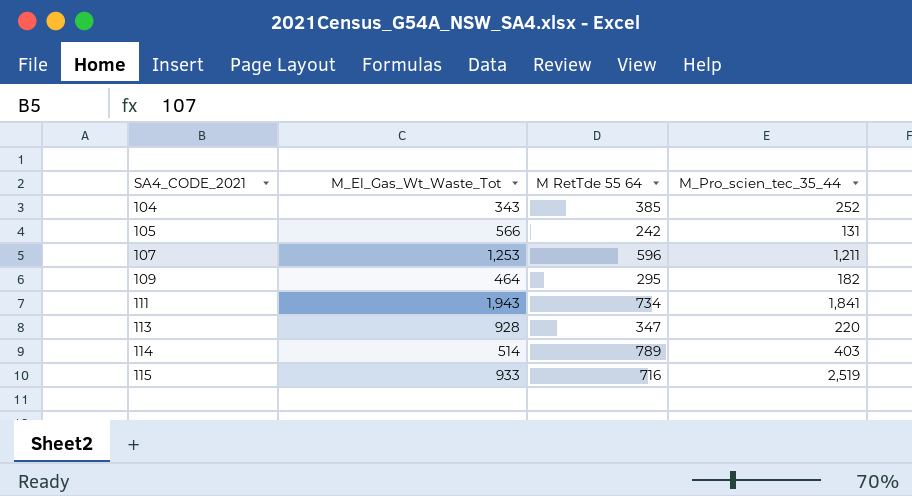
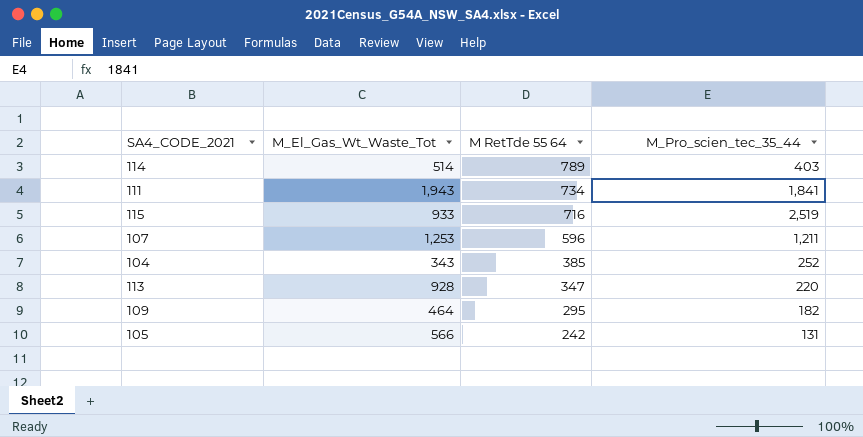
row order: SA4_CODE_2021 ascending -> M RetTde 55 64 descending

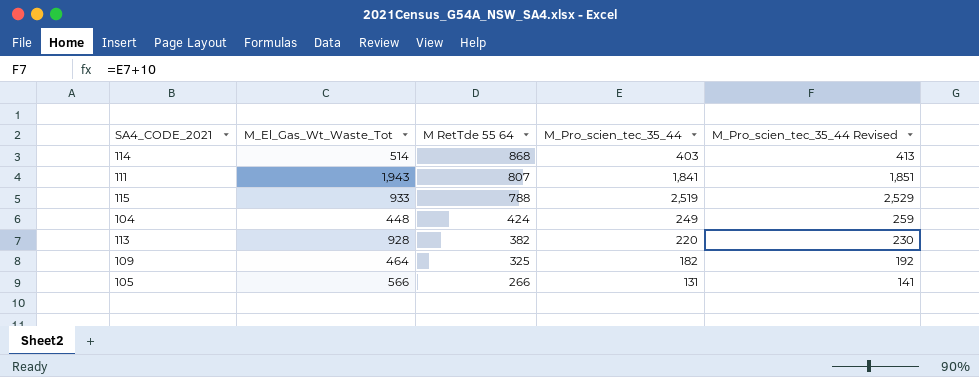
column M_Pro_scien_tec_35_44 Revised | formula: none -> [M_Pro_scien_tec_35_44] + 10
row 107: 1,253 | 596 | 1,211 -> none
114 | M RetTde 55 64: 789 -> 868
111 | M RetTde 55 64: 734 -> 807
115 | M RetTde 55 64: 716 -> 788
104 | M_El_Gas_Wt_Waste_Tot: 343 -> 448
104 | M RetTde 55 64: 385 -> 424
104 | M_Pro_scien_tec_35_44: 252 -> 249
113 | M RetTde 55 64: 347 -> 382
109 | M RetTde 55 64: 295 -> 325
105 | M RetTde 55 64: 242 -> 266

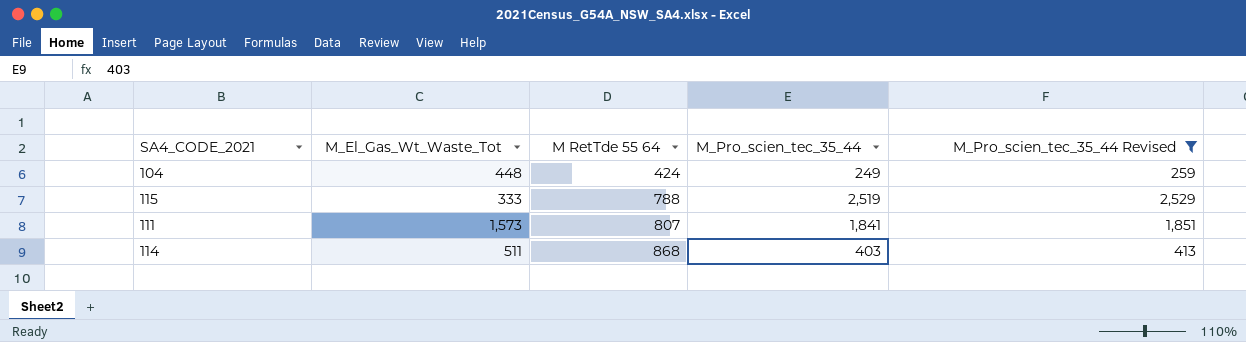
filter: none -> M_Pro_scien_tec_35_44 Revised >= 259
row order: M RetTde 55 64 descending -> M RetTde 55 64 ascending
115 | M_El_Gas_Wt_Waste_Tot: 933 -> 333
111 | M_El_Gas_Wt_Waste_Tot: 1,943 -> 1,573
114 | M_El_Gas_Wt_Waste_Tot: 514 -> 511

